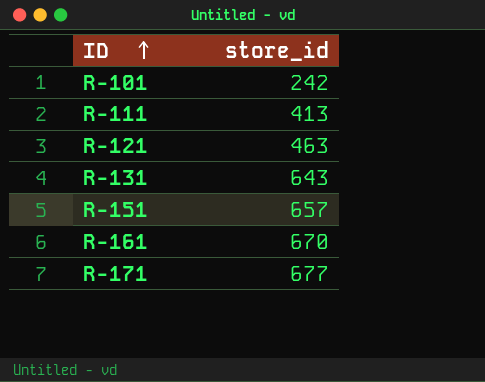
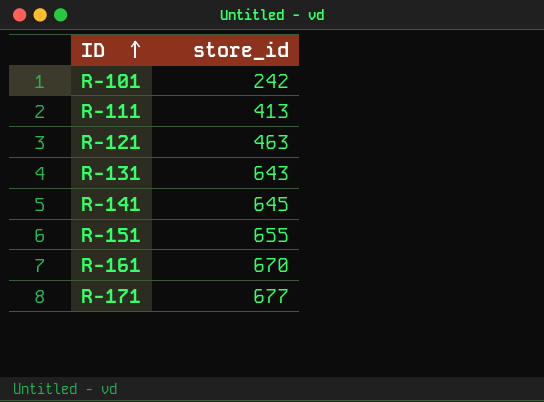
row R-141: none -> 645
R-151 | store_id: 657 -> 655

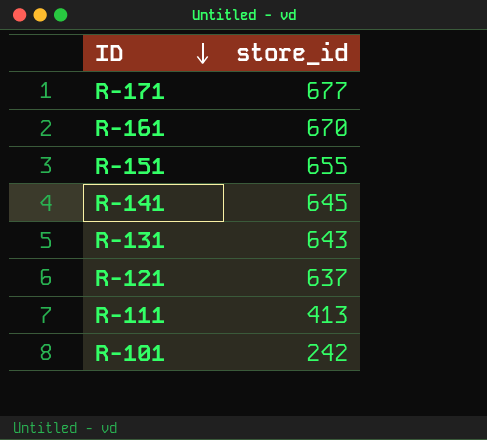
row order: ID ascending -> ID descending
R-121 | store_id: 463 -> 637

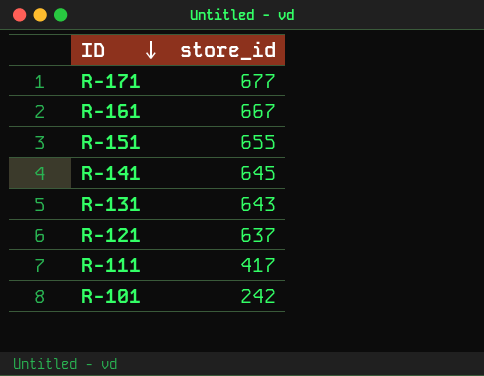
R-161 | store_id: 670 -> 667
R-111 | store_id: 413 -> 417

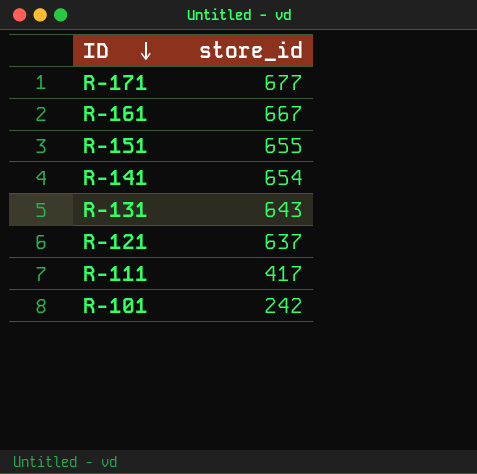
R-141 | store_id: 645 -> 654

